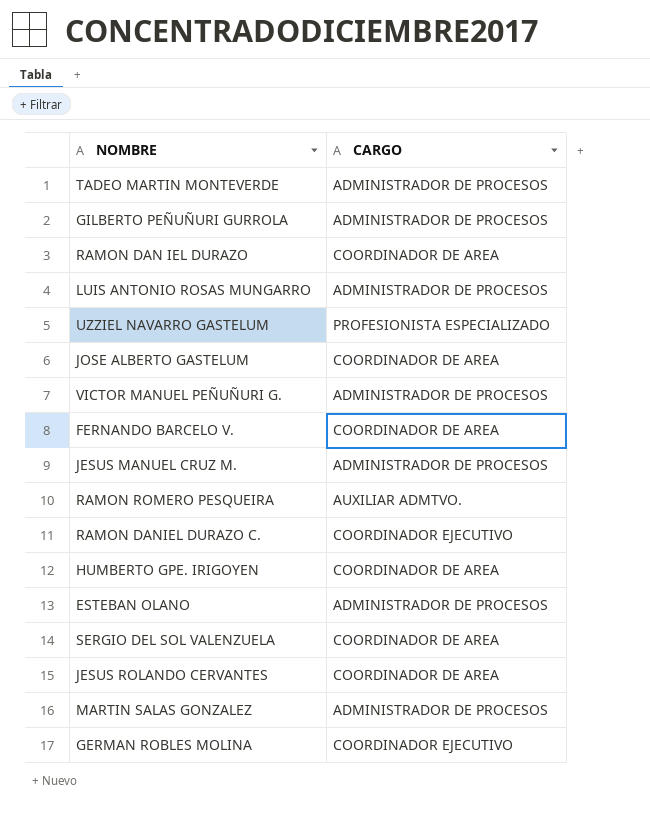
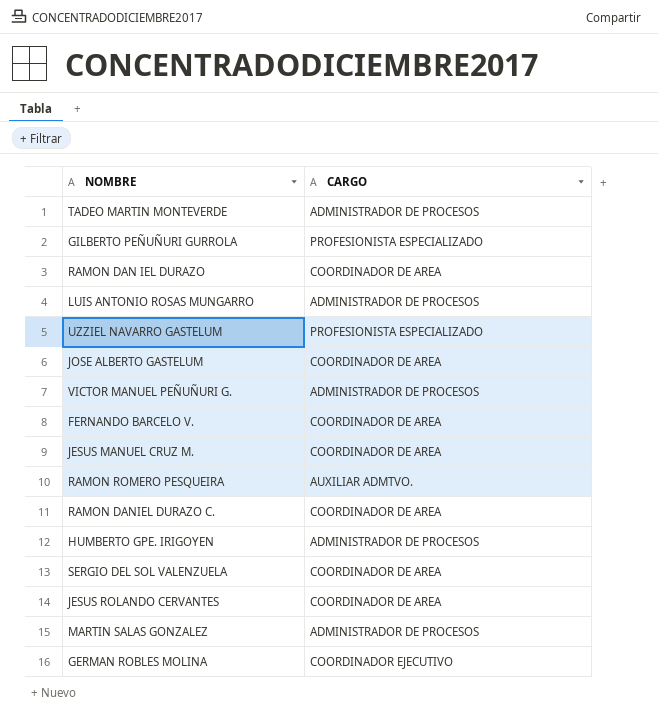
row ESTEBAN OLANO: ADMINISTRADOR DE PROCESOS -> none
GILBERTO PEÑUÑURI GURROLA | CARGO: ADMINISTRADOR DE PROCESOS -> PROFESIONISTA ESPECIALIZADO
JESUS MANUEL CRUZ M. | CARGO: ADMINISTRADOR DE PROCESOS -> COORDINADOR DE AREA
RAMON DANIEL DURAZO C. | CARGO: COORDINADOR EJECUTIVO -> COORDINADOR DE AREA
HUMBERTO GPE. IRIGOYEN | CARGO: COORDINADOR DE AREA -> ADMINISTRADOR DE PROCESOS

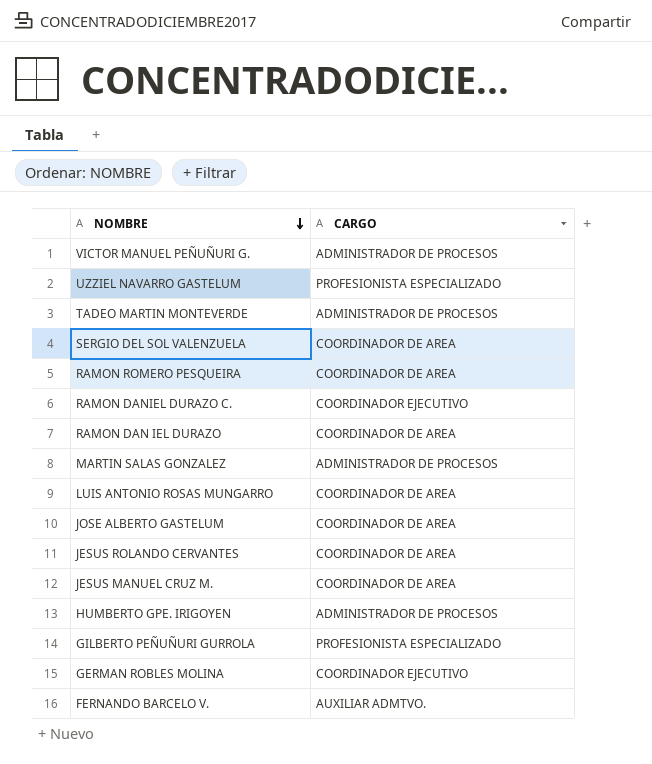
row order: none -> NOMBRE descending
RAMON ROMERO PESQUEIRA | CARGO: AUXILIAR ADMTVO. -> COORDINADOR DE AREA
RAMON DANIEL DURAZO C. | CARGO: COORDINADOR DE AREA -> COORDINADOR EJECUTIVO
LUIS ANTONIO ROSAS MUNGARRO | CARGO: ADMINISTRADOR DE PROCESOS -> COORDINADOR DE AREA
FERNANDO BARCELO V. | CARGO: COORDINADOR DE AREA -> AUXILIAR ADMTVO.

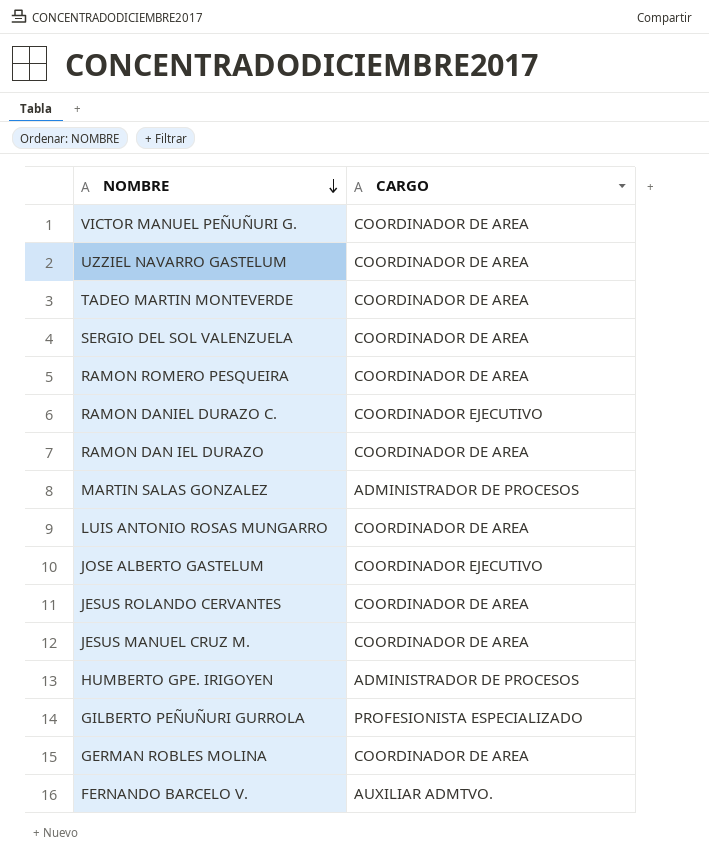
VICTOR MANUEL PEÑUÑURI G. | CARGO: ADMINISTRADOR DE PROCESOS -> COORDINADOR DE AREA
UZZIEL NAVARRO GASTELUM | CARGO: PROFESIONISTA ESPECIALIZADO -> COORDINADOR DE AREA
TADEO MARTIN MONTEVERDE | CARGO: ADMINISTRADOR DE PROCESOS -> COORDINADOR DE AREA
JOSE ALBERTO GASTELUM | CARGO: COORDINADOR DE AREA -> COORDINADOR EJECUTIVO
GERMAN ROBLES MOLINA | CARGO: COORDINADOR EJECUTIVO -> COORDINADOR DE AREA

